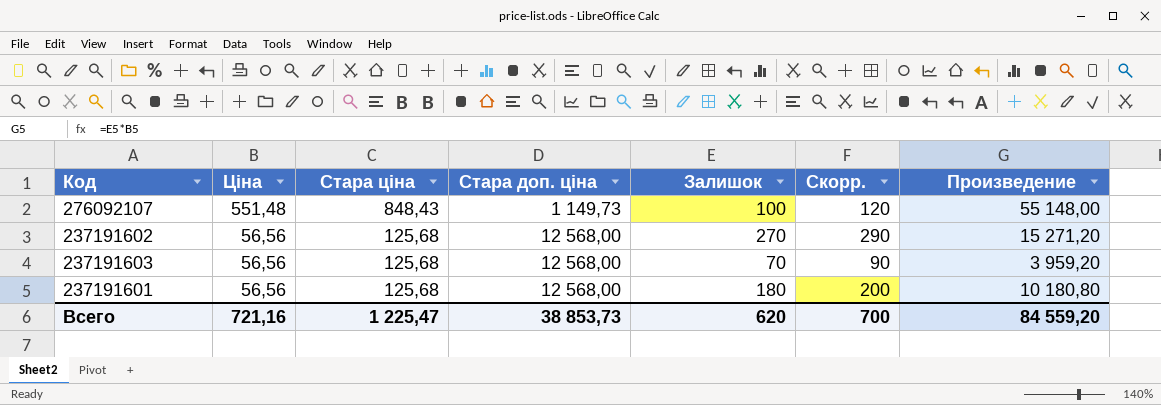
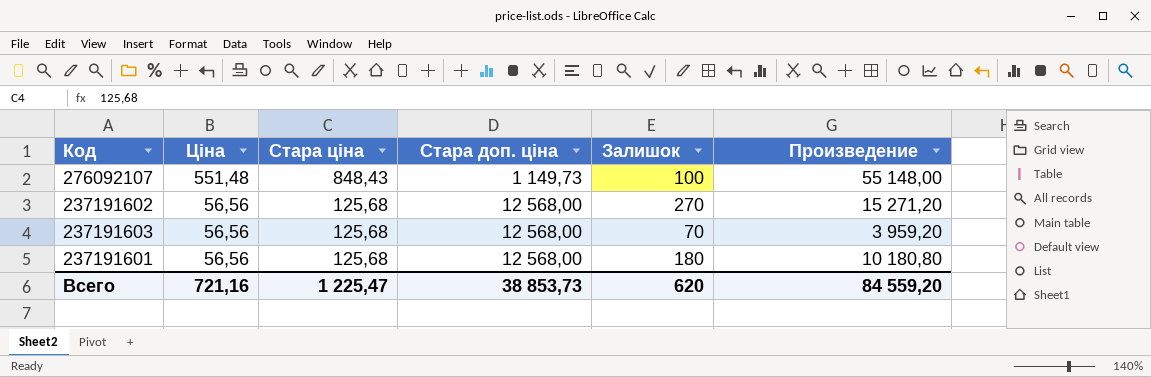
column Скорр. | formula: [Залишок] + 20 -> none

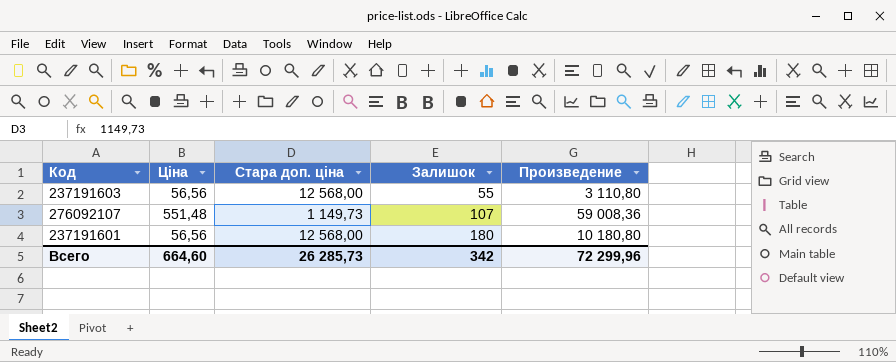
row order: Ціна descending -> Залишок ascending
column Стара ціна | position: 3 -> none
row 237191602: 56,56 | 125,68 | 12 568,00 | 270 | 15 271,20 -> none
237191603 | Залишок: 70 -> 55
237191603 | Произведение: 3 959,20 -> 3 110,80
276092107 | Залишок: 100 -> 107
276092107 | Произведение: 55 148,00 -> 59 008,36
Всего | Ціна: 721,16 -> 664,60
Всего | Стара доп. ціна: 38 853,73 -> 26 285,73
Всего | Залишок: 620 -> 342
Всего | Произведение: 84 559,20 -> 72 299,96

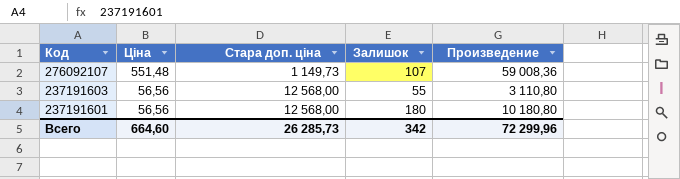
row order: Залишок ascending -> Код descending

